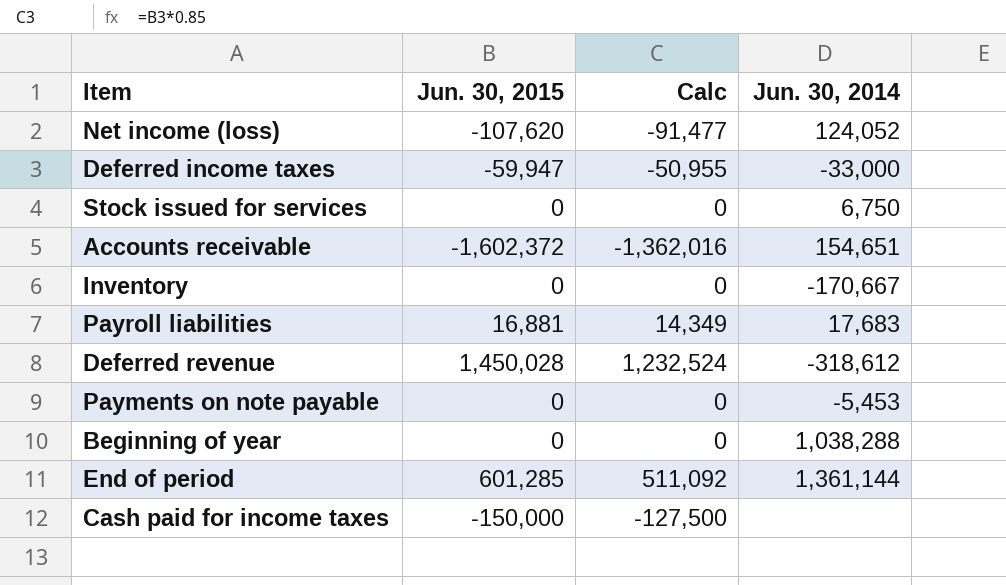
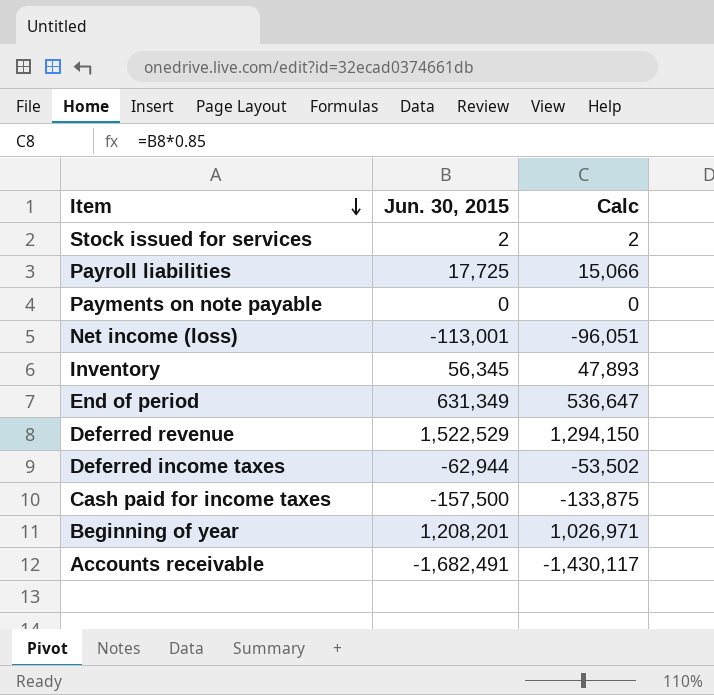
row order: none -> Item descending
column Jun. 30, 2014 | position: 4 -> none
Stock issued for services | Jun. 30, 2015: 0 -> 2
Stock issued for services | Calc: 0 -> 2
Payroll liabilities | Jun. 30, 2015: 16,881 -> 17,725
Payroll liabilities | Calc: 14,349 -> 15,066
Net income (loss) | Jun. 30, 2015: -107,620 -> -113,001
Net income (loss) | Calc: -91,477 -> -96,051
Inventory | Jun. 30, 2015: 0 -> 56,345
Inventory | Calc: 0 -> 47,893
End of period | Jun. 30, 2015: 601,285 -> 631,349
End of period | Calc: 511,092 -> 536,647
Deferred revenue | Jun. 30, 2015: 1,450,028 -> 1,522,529
Deferred revenue | Calc: 1,232,524 -> 1,294,150
Deferred income taxes | Jun. 30, 2015: -59,947 -> -62,944
Deferred income taxes | Calc: -50,955 -> -53,502
Cash paid for income taxes | Jun. 30, 2015: -150,000 -> -157,500
Cash paid for income taxes | Calc: -127,500 -> -133,875
Beginning of year | Jun. 30, 2015: 0 -> 1,208,201
Beginning of year | Calc: 0 -> 1,026,971
Accounts receivable | Jun. 30, 2015: -1,602,372 -> -1,682,491
Accounts receivable | Calc: -1,362,016 -> -1,430,117

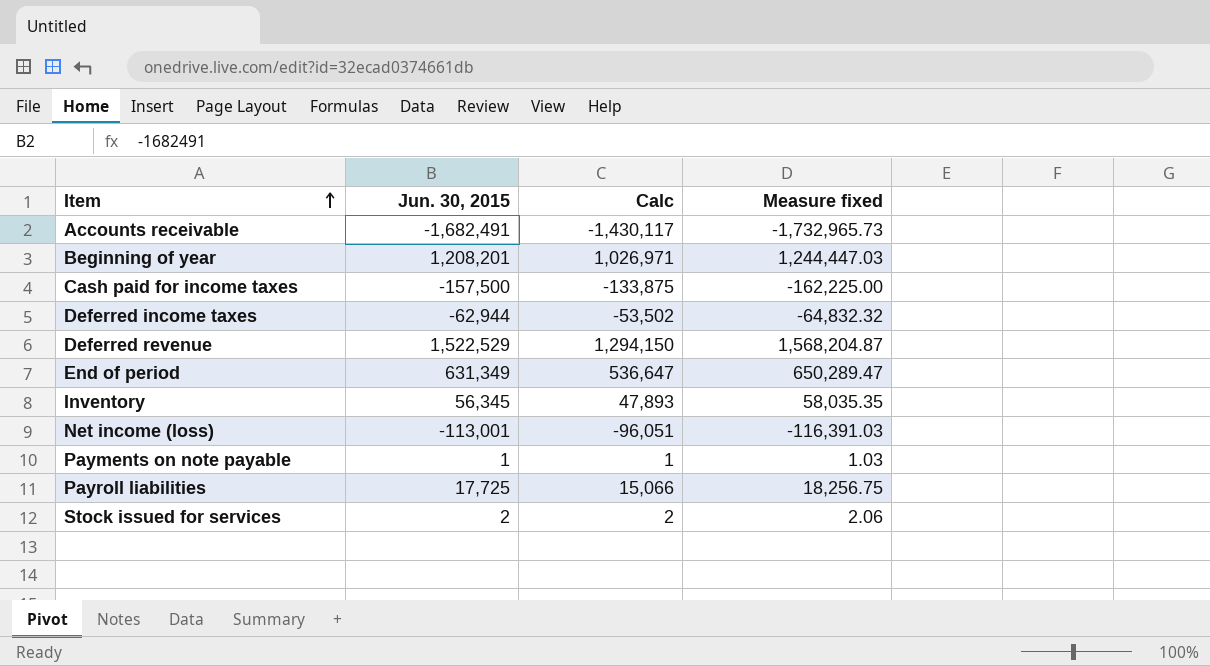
row order: Item descending -> Item ascending
column Measure fixed | formula: none -> [Jun. 30, 2015] * 1.03
Payments on note payable | Jun. 30, 2015: 0 -> 1
Payments on note payable | Calc: 0 -> 1

